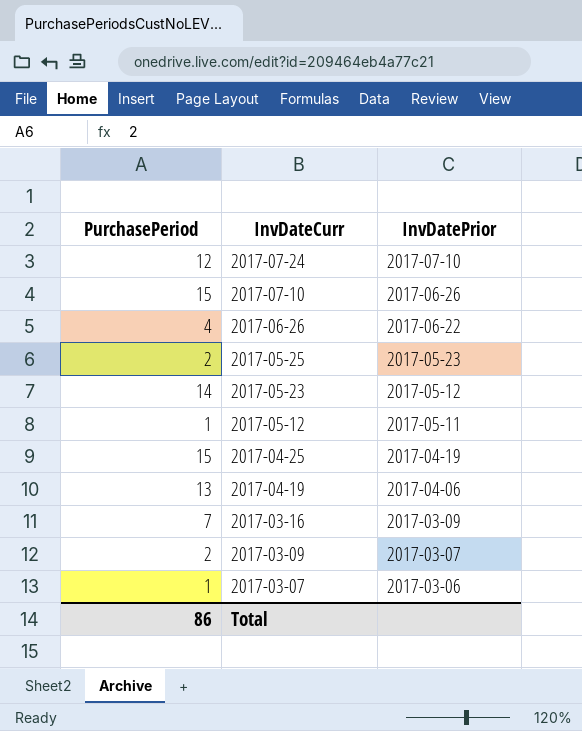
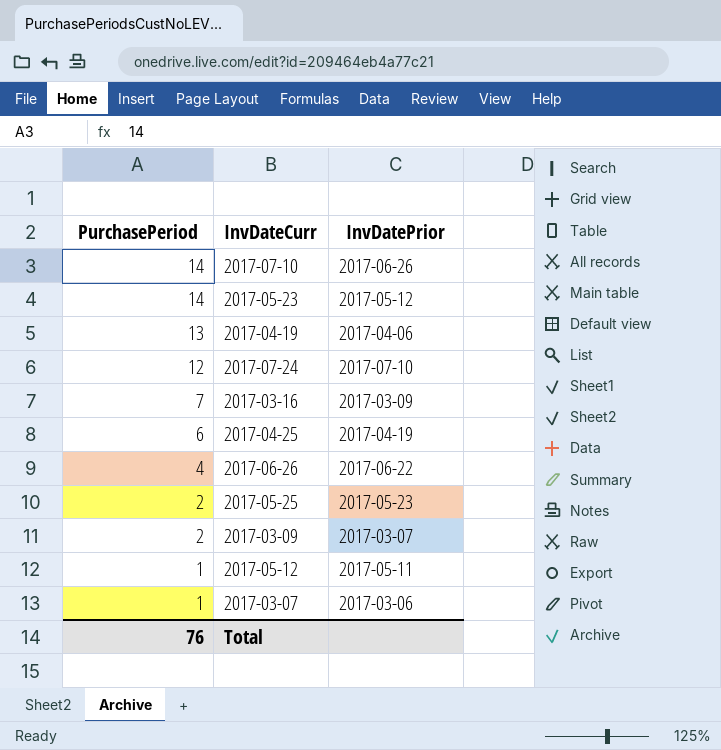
row order: InvDateCurr descending -> PurchasePeriod descending
2017-07-10 | PurchasePeriod: 15 -> 14
2017-04-25 | PurchasePeriod: 15 -> 6
Total | PurchasePeriod: 86 -> 76

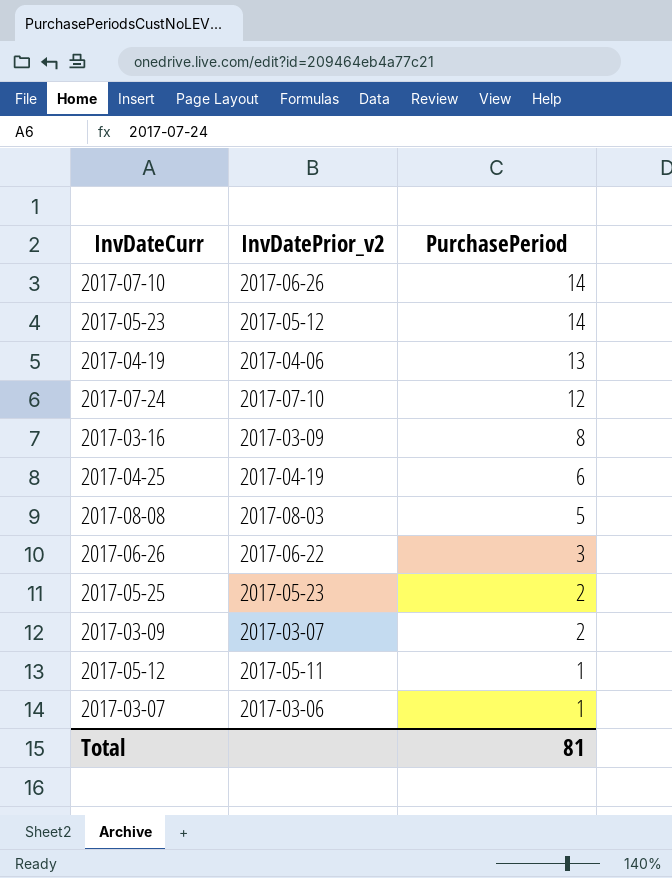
column name: InvDatePrior -> InvDatePrior_v2
column PurchasePeriod | position: 1 -> 3
2017-03-16 | PurchasePeriod: 7 -> 8
row 2017-08-08: none -> 2017-08-03 | 5
2017-06-26 | PurchasePeriod: 4 -> 3
Total | PurchasePeriod: 76 -> 81

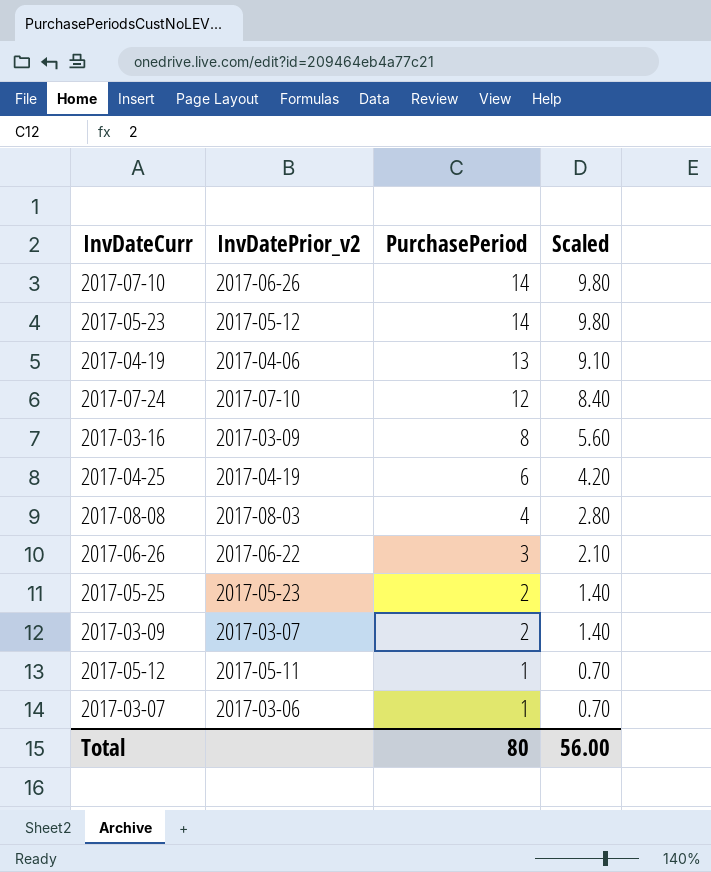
column Scaled | formula: none -> [PurchasePeriod] * 0.7
2017-08-08 | PurchasePeriod: 5 -> 4
Total | PurchasePeriod: 81 -> 80

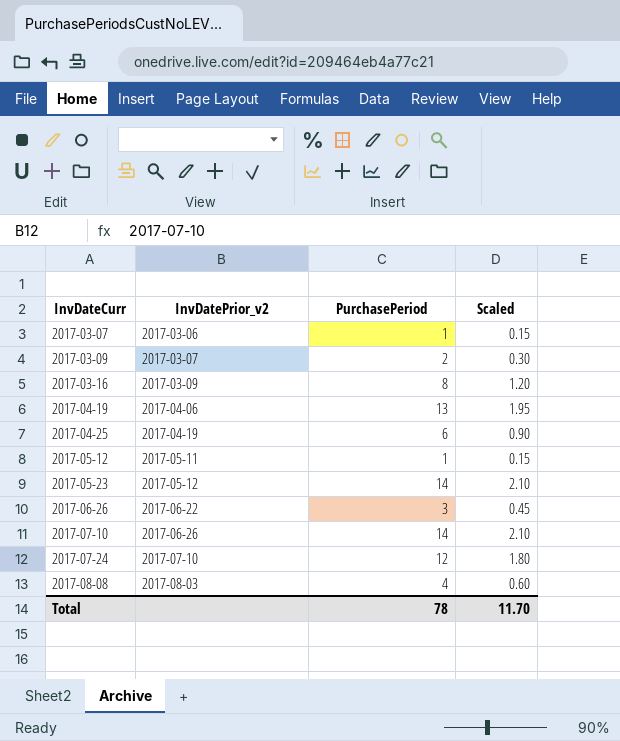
row order: PurchasePeriod descending -> InvDateCurr ascending
column Scaled | formula: [PurchasePeriod] * 0.7 -> [PurchasePeriod] * 0.15
row 2017-05-25: 2017-05-23 | 2 | 1.40 -> none
Total | PurchasePeriod: 80 -> 78
Total | Scaled: 56.00 -> 11.70

